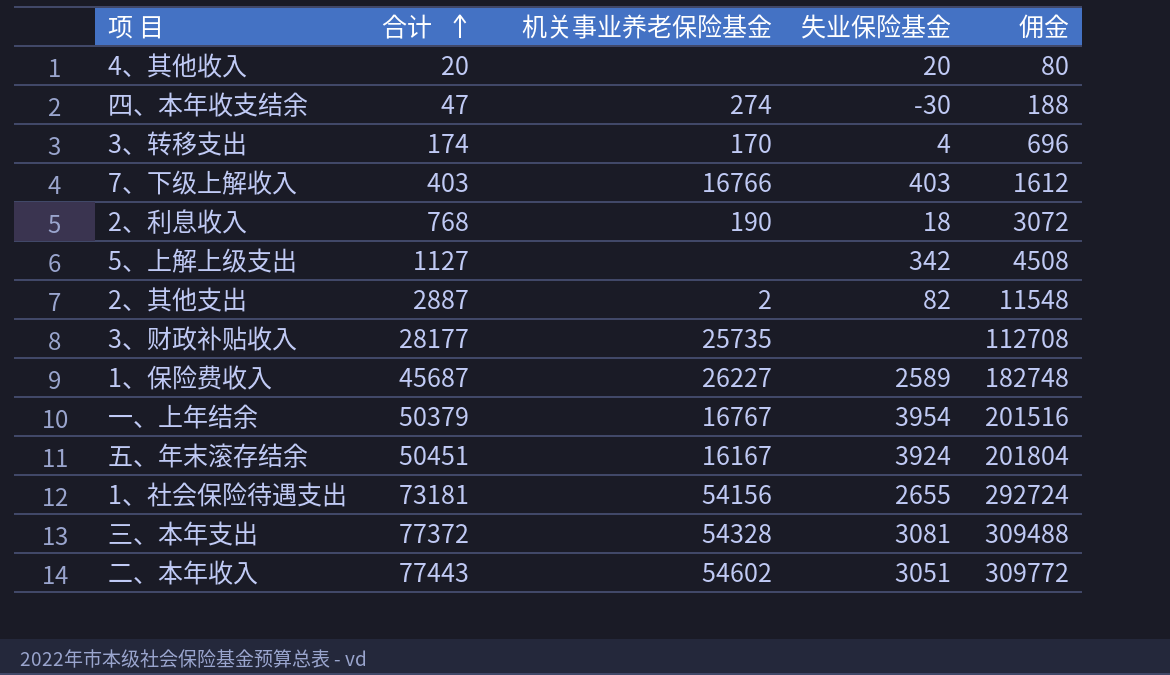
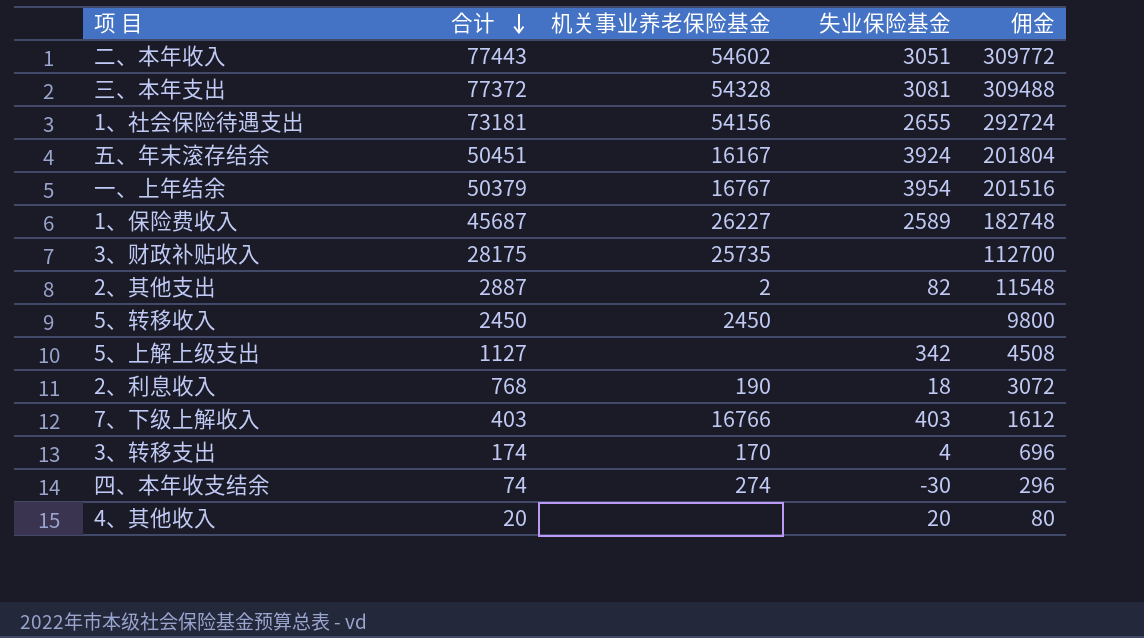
row order: 合计 ascending -> 合计 descending
3、财政补贴收入 | 合计: 28177 -> 28175
3、财政补贴收入 | 佣金: 112708 -> 112700
row 5、转移收入: none -> 2450 | 2450 | none | 9800
四、本年收支结余 | 合计: 47 -> 74
四、本年收支结余 | 佣金: 188 -> 296

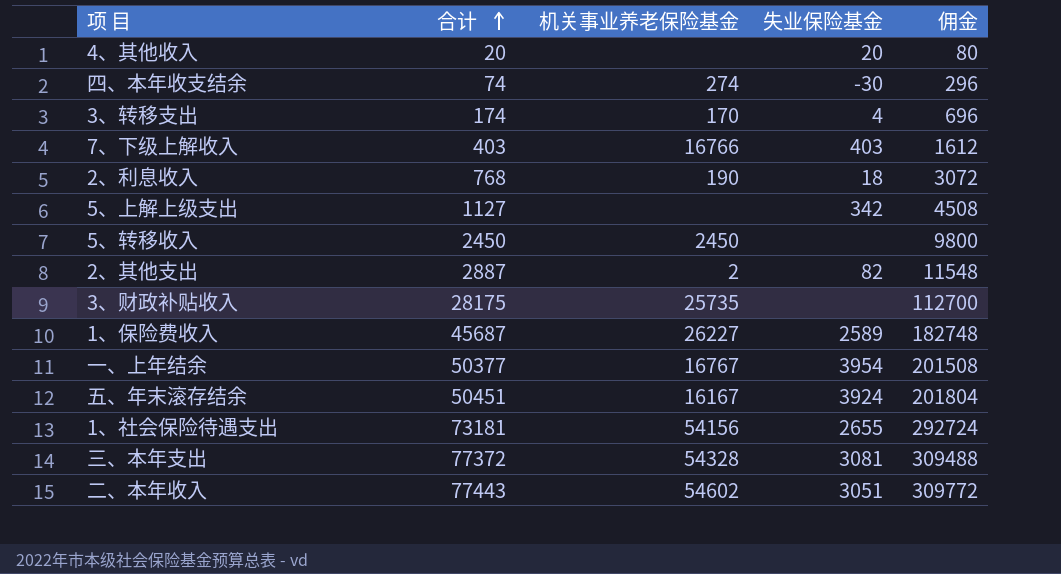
row order: 合计 descending -> 合计 ascending
一、上年结余 | 合计: 50379 -> 50377
一、上年结余 | 佣金: 201516 -> 201508

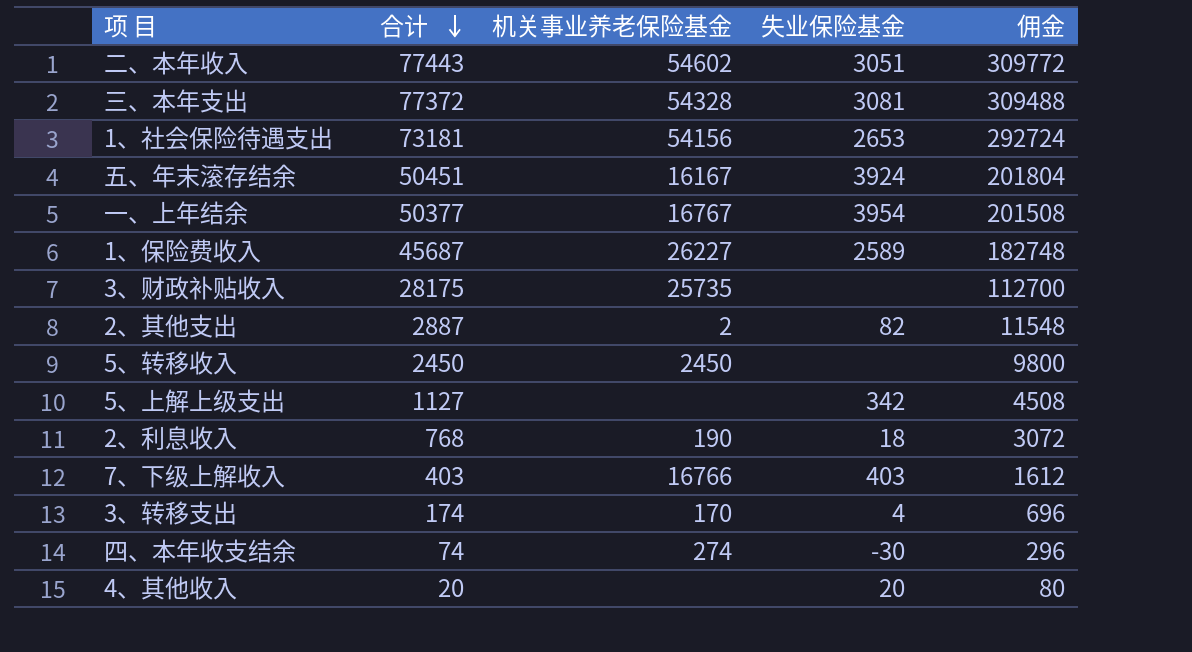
row order: 合计 ascending -> 合计 descending
1、社会保险待遇支出 | 失业保险基金: 2655 -> 2653

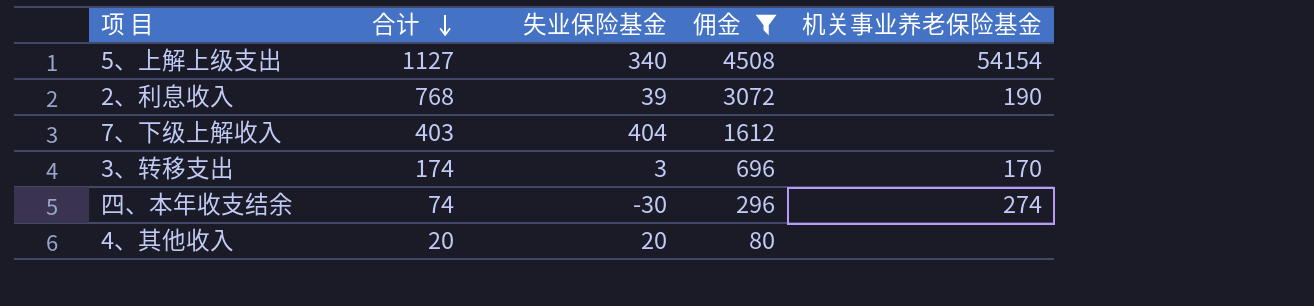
filter: none -> 佣金 <= 4508
column 机关事业养老保险基金 | position: 3 -> 5
5、上解上级支出 | 失业保险基金: 342 -> 340
5、上解上级支出 | 机关事业养老保险基金: none -> 54154
2、利息收入 | 失业保险基金: 18 -> 39
7、下级上解收入 | 失业保险基金: 403 -> 404
7、下级上解收入 | 机关事业养老保险基金: 16766 -> none
3、转移支出 | 失业保险基金: 4 -> 3

